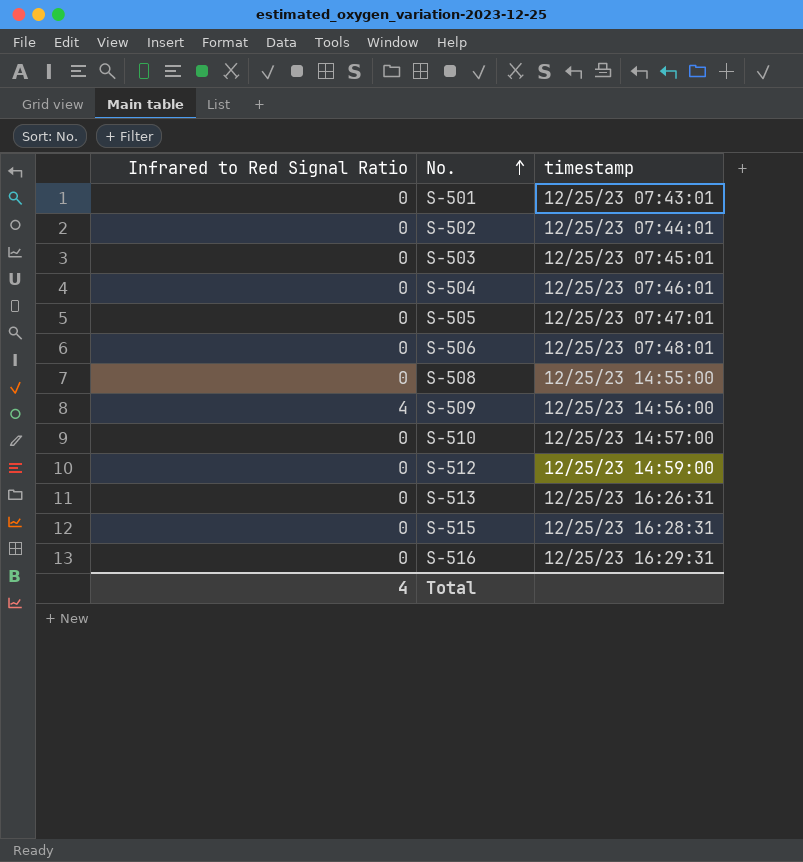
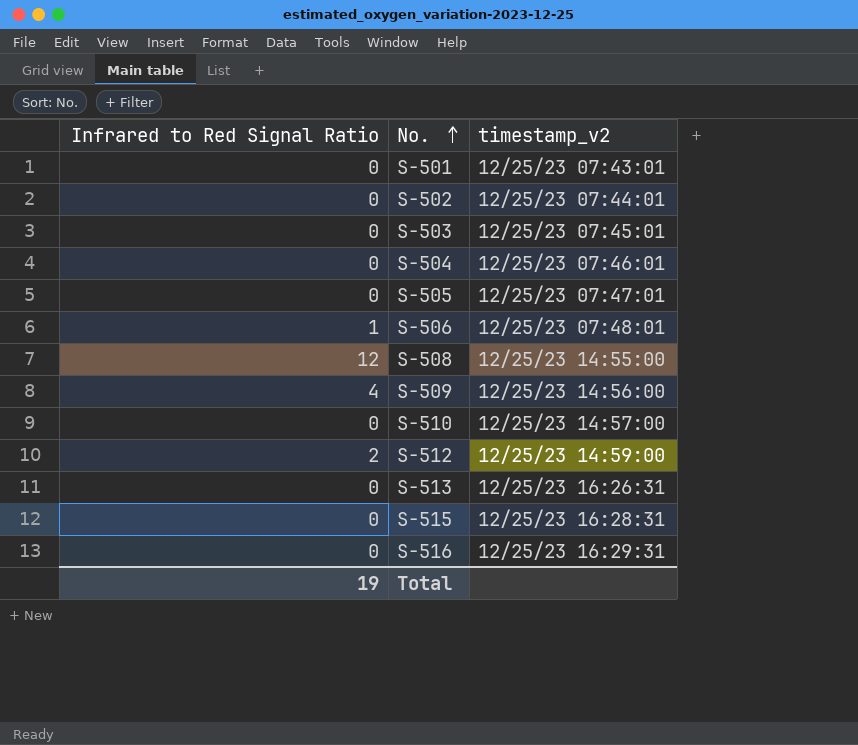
column name: timestamp -> timestamp_v2
S-506 | Infrared to Red Signal Ratio: 0 -> 1
S-508 | Infrared to Red Signal Ratio: 0 -> 12
S-512 | Infrared to Red Signal Ratio: 0 -> 2
Total | Infrared to Red Signal Ratio: 4 -> 19

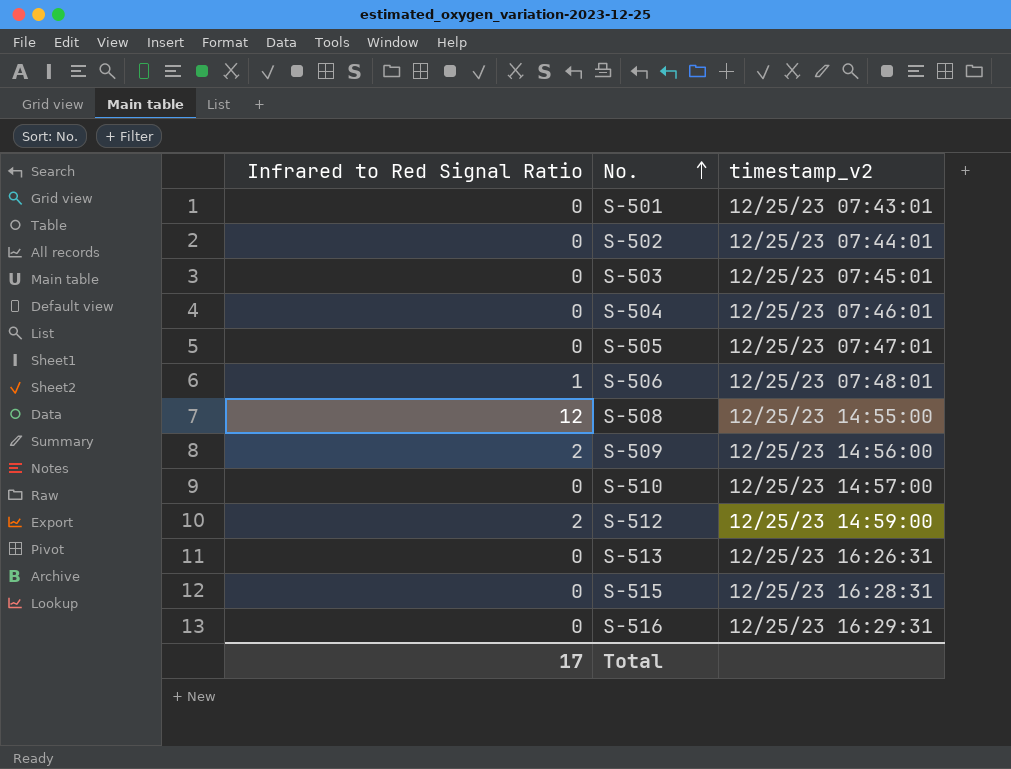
S-509 | Infrared to Red Signal Ratio: 4 -> 2
Total | Infrared to Red Signal Ratio: 19 -> 17

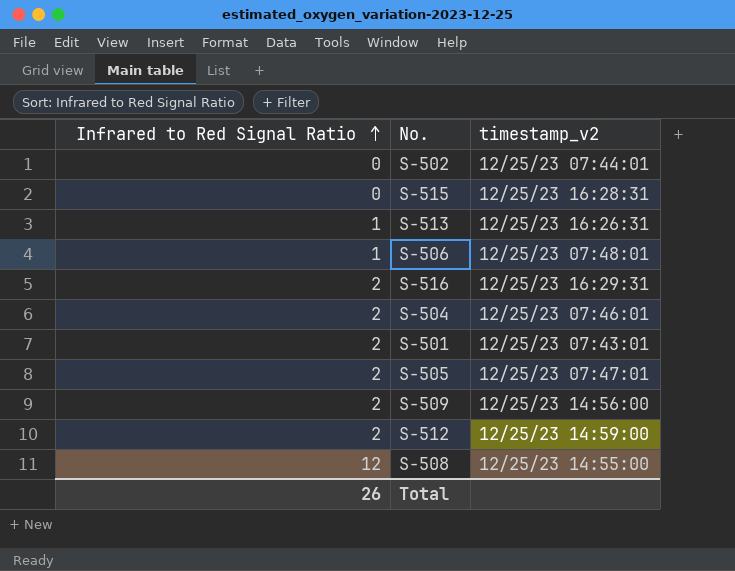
row order: No. ascending -> Infrared to Red Signal Ratio ascending
row S-503: 0 | 12/25/23 07:45:01 -> none
row S-510: 0 | 12/25/23 14:57:00 -> none
S-513 | Infrared to Red Signal Ratio: 0 -> 1
S-516 | Infrared to Red Signal Ratio: 0 -> 2
S-504 | Infrared to Red Signal Ratio: 0 -> 2
S-501 | Infrared to Red Signal Ratio: 0 -> 2
S-505 | Infrared to Red Signal Ratio: 0 -> 2
Total | Infrared to Red Signal Ratio: 17 -> 26

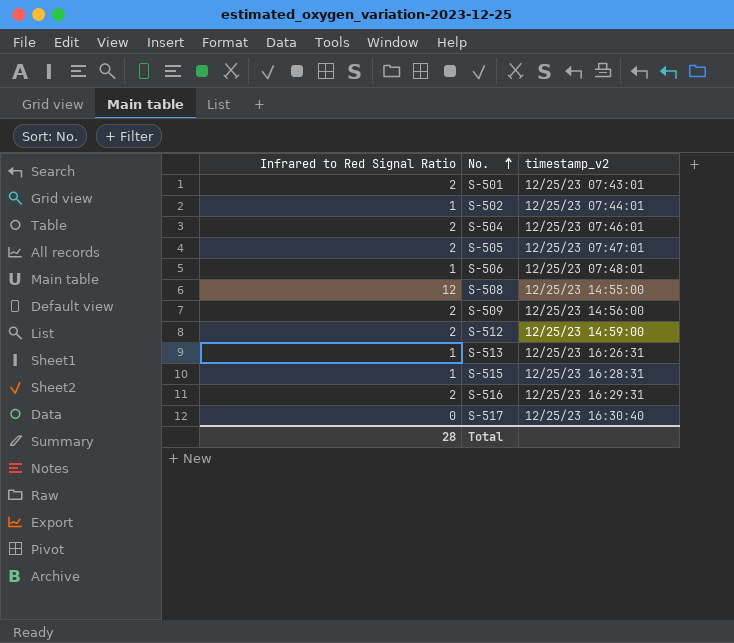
row order: Infrared to Red Signal Ratio ascending -> No. ascending
S-502 | Infrared to Red Signal Ratio: 0 -> 1
S-515 | Infrared to Red Signal Ratio: 0 -> 1
row S-517: none -> 0 | 12/25/23 16:30:40
Total | Infrared to Red Signal Ratio: 26 -> 28

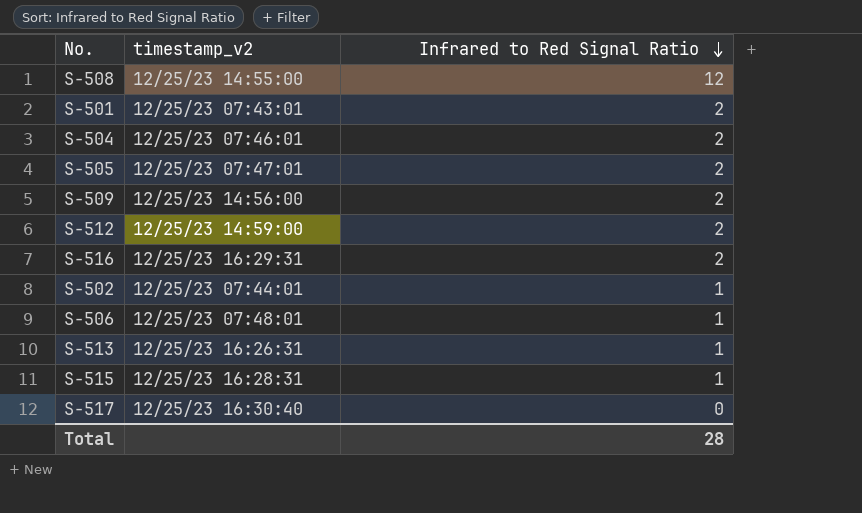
row order: No. ascending -> Infrared to Red Signal Ratio descending
column Infrared to Red Signal Ratio | position: 1 -> 3

